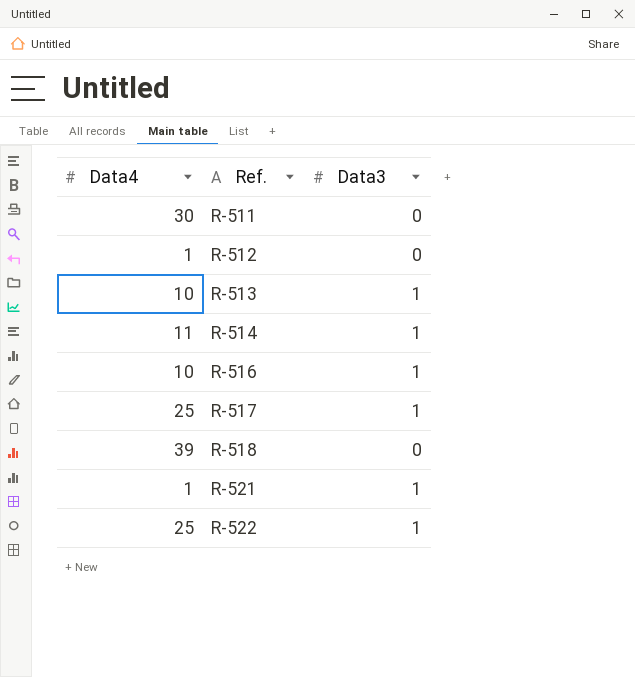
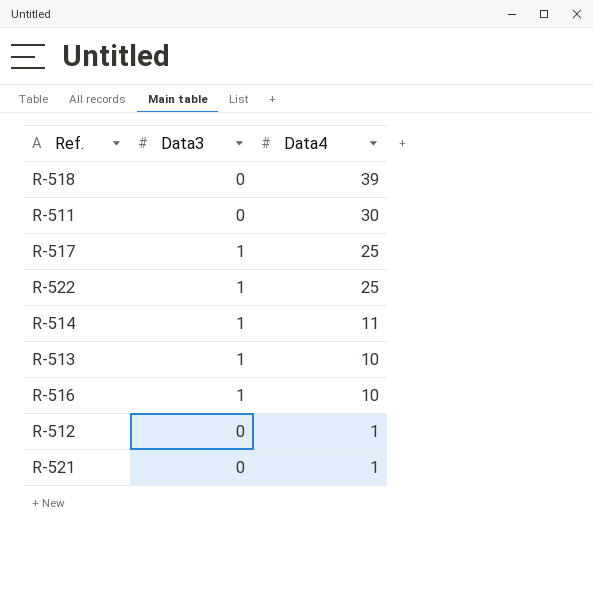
row order: Ref. ascending -> Data4 descending
column Data4 | position: 1 -> 3
R-521 | Data3: 1 -> 0

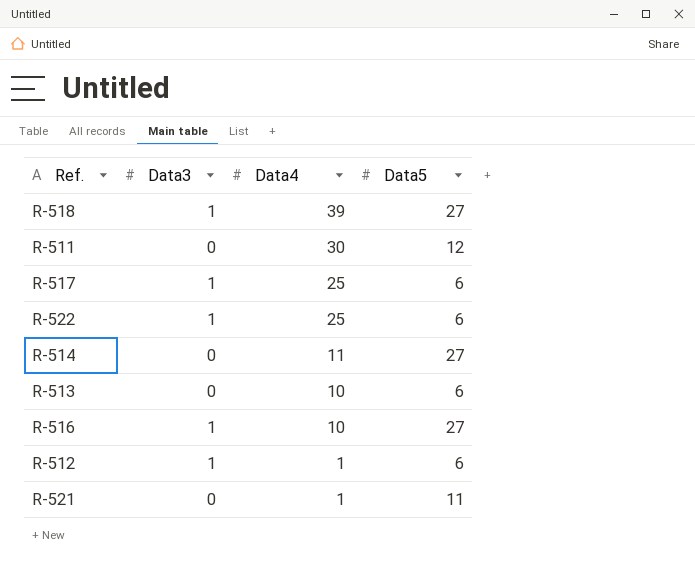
column Data5 | position: none -> 4
R-518 | Data3: 0 -> 1
R-514 | Data3: 1 -> 0
R-513 | Data3: 1 -> 0
R-512 | Data3: 0 -> 1

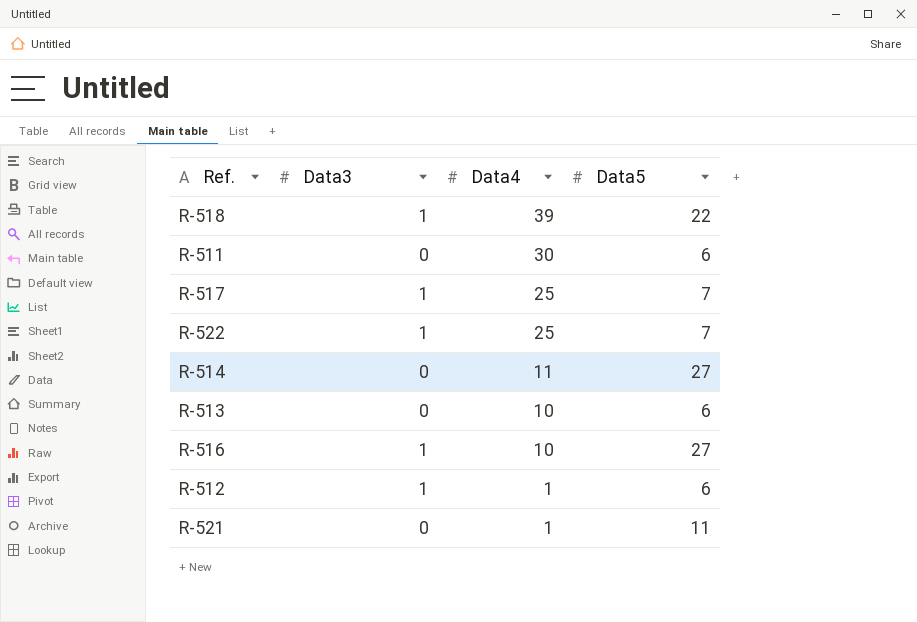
R-518 | Data5: 27 -> 22
R-511 | Data5: 12 -> 6
R-517 | Data5: 6 -> 7
R-522 | Data5: 6 -> 7

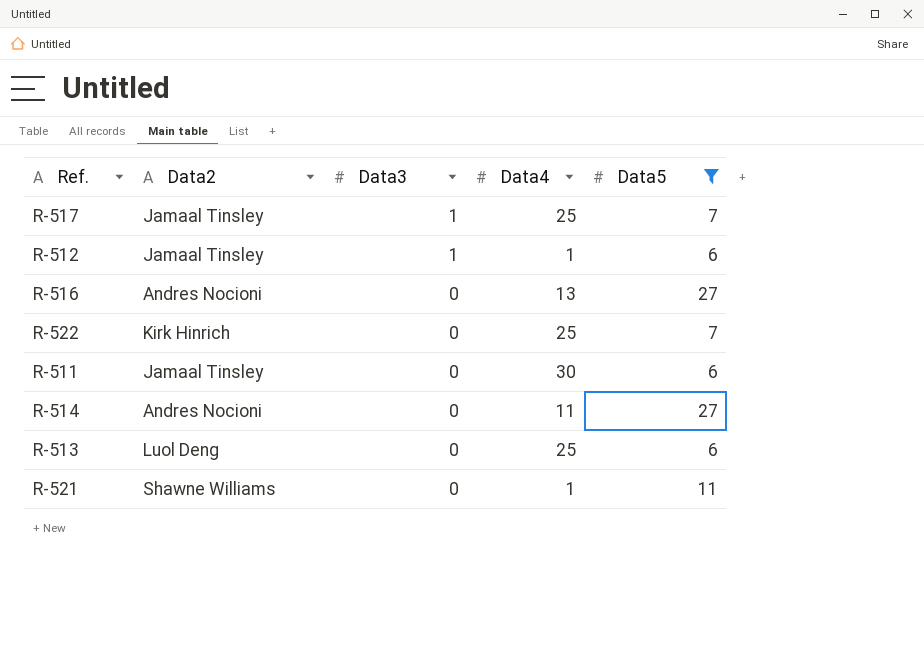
filter: none -> Data5 != 22
row order: Data4 descending -> Data3 descending
column Data2 | position: none -> 2
R-516 | Data3: 1 -> 0
R-516 | Data4: 10 -> 13
R-522 | Data3: 1 -> 0
R-513 | Data4: 10 -> 25

